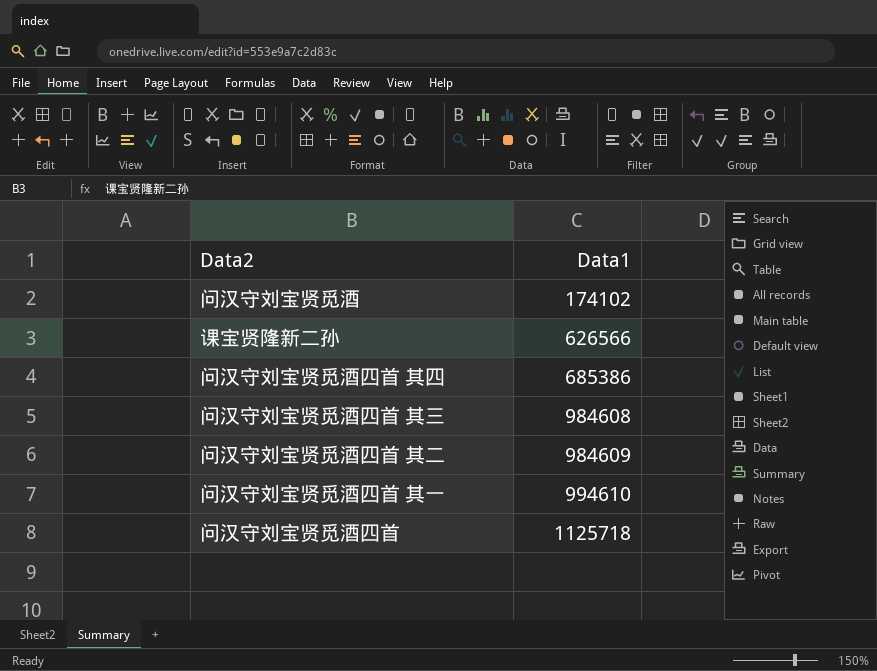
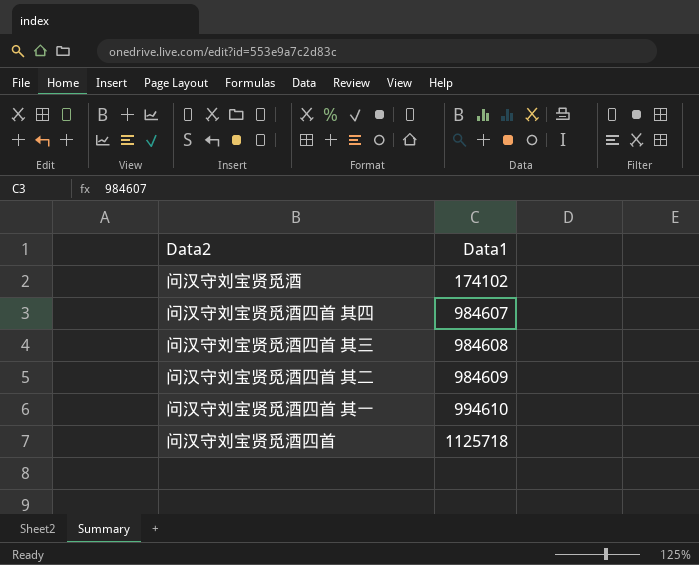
row 课宝贤隆新二孙: 626566 -> none
问汉守刘宝贤觅酒四首 其四 | Data1: 685386 -> 984607

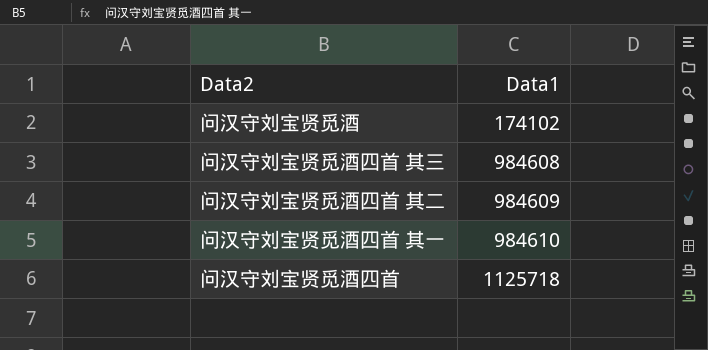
row 问汉守刘宝贤觅酒四首 其四: 984607 -> none
问汉守刘宝贤觅酒四首 其一 | Data1: 994610 -> 984610

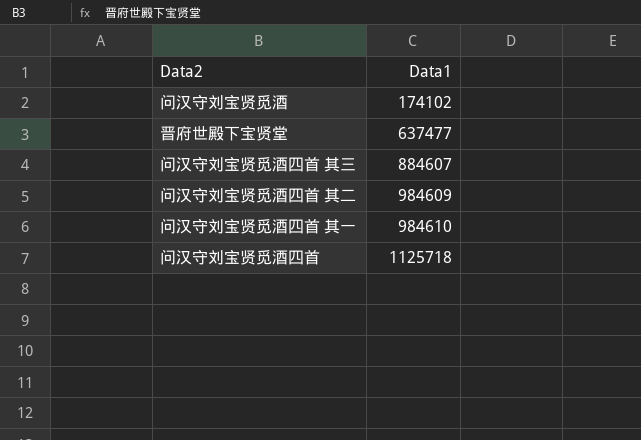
row 晋府世殿下宝贤堂: none -> 637477
问汉守刘宝贤觅酒四首 其三 | Data1: 984608 -> 884607

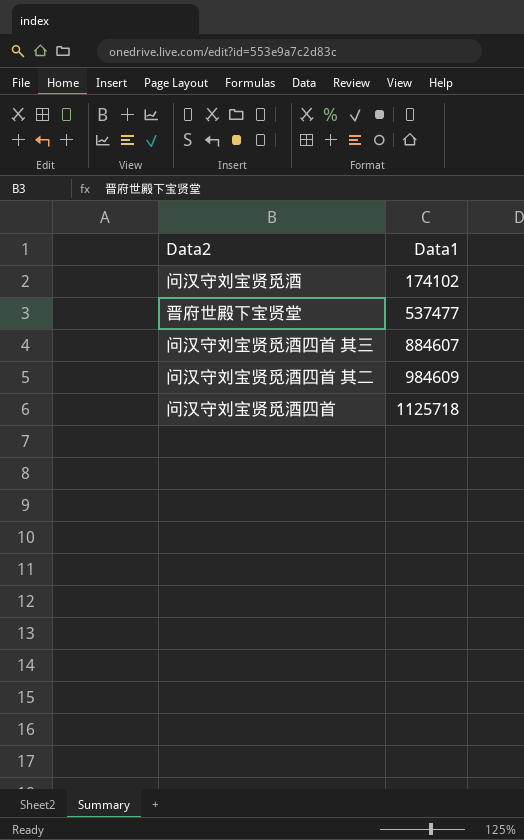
row 问汉守刘宝贤觅酒四首 其一: 984610 -> none
晋府世殿下宝贤堂 | Data1: 637477 -> 537477

